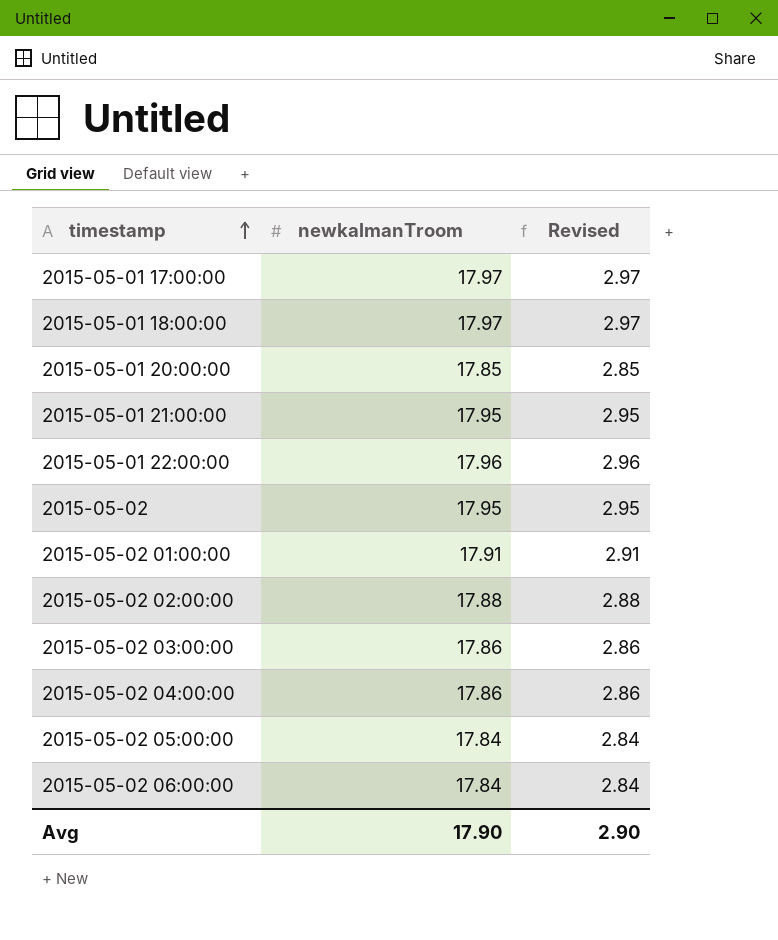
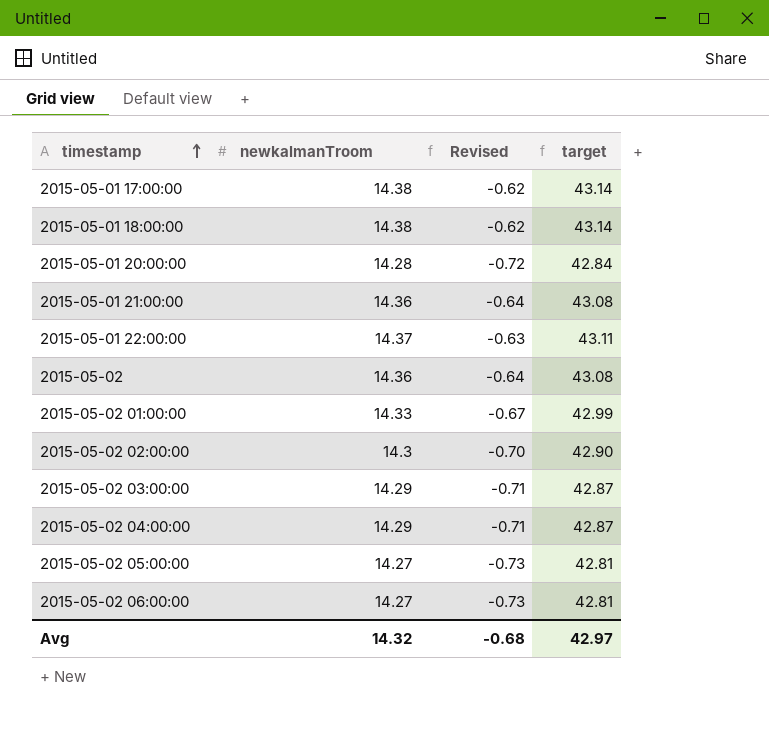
column target | formula: none -> [newkalmanTroom] * 3
2015-05-01 17:00:00 | newkalmanTroom: 17.97 -> 14.38
2015-05-01 17:00:00 | Revised: 2.97 -> -0.62
2015-05-01 18:00:00 | newkalmanTroom: 17.97 -> 14.38
2015-05-01 18:00:00 | Revised: 2.97 -> -0.62
2015-05-01 20:00:00 | newkalmanTroom: 17.85 -> 14.28
2015-05-01 20:00:00 | Revised: 2.85 -> -0.72
2015-05-01 21:00:00 | newkalmanTroom: 17.95 -> 14.36
2015-05-01 21:00:00 | Revised: 2.95 -> -0.64
2015-05-01 22:00:00 | newkalmanTroom: 17.96 -> 14.37
2015-05-01 22:00:00 | Revised: 2.96 -> -0.63
2015-05-02 | newkalmanTroom: 17.95 -> 14.36
2015-05-02 | Revised: 2.95 -> -0.64
2015-05-02 01:00:00 | newkalmanTroom: 17.91 -> 14.33
2015-05-02 01:00:00 | Revised: 2.91 -> -0.67
2015-05-02 02:00:00 | newkalmanTroom: 17.88 -> 14.3
2015-05-02 02:00:00 | Revised: 2.88 -> -0.70
2015-05-02 03:00:00 | newkalmanTroom: 17.86 -> 14.29
2015-05-02 03:00:00 | Revised: 2.86 -> -0.71
2015-05-02 04:00:00 | newkalmanTroom: 17.86 -> 14.29
2015-05-02 04:00:00 | Revised: 2.86 -> -0.71
2015-05-02 05:00:00 | newkalmanTroom: 17.84 -> 14.27
2015-05-02 05:00:00 | Revised: 2.84 -> -0.73
2015-05-02 06:00:00 | newkalmanTroom: 17.84 -> 14.27
2015-05-02 06:00:00 | Revised: 2.84 -> -0.73
Avg | newkalmanTroom: 17.90 -> 14.32
Avg | Revised: 2.90 -> -0.68

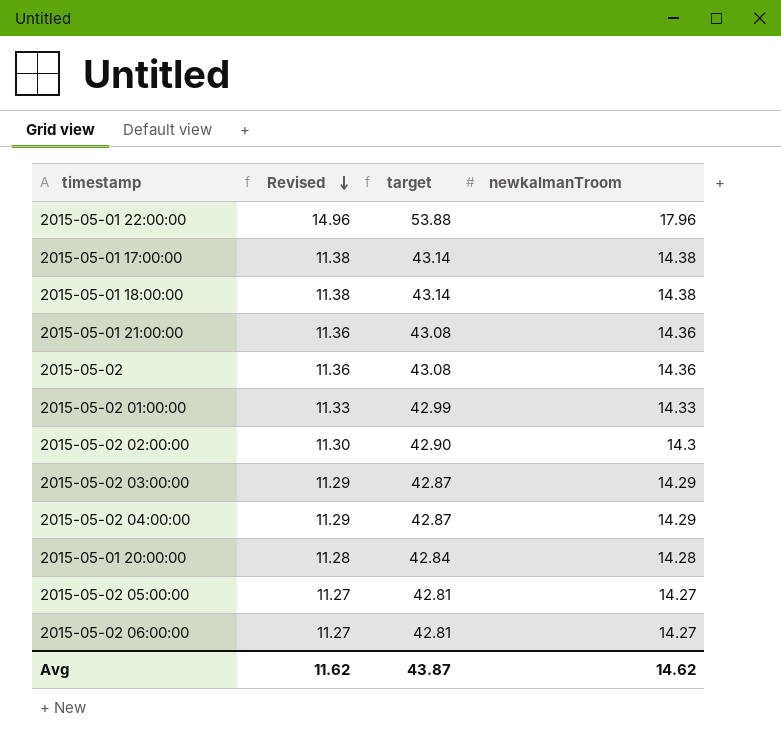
row order: timestamp ascending -> Revised descending
column Revised | formula: [newkalmanTroom] - 15 -> [newkalmanTroom] - 3
column newkalmanTroom | position: 2 -> 4
2015-05-01 22:00:00 | target: 43.11 -> 53.88
2015-05-01 22:00:00 | newkalmanTroom: 14.37 -> 17.96
Avg | Revised: -0.68 -> 11.62
Avg | target: 42.97 -> 43.87
Avg | newkalmanTroom: 14.32 -> 14.62

